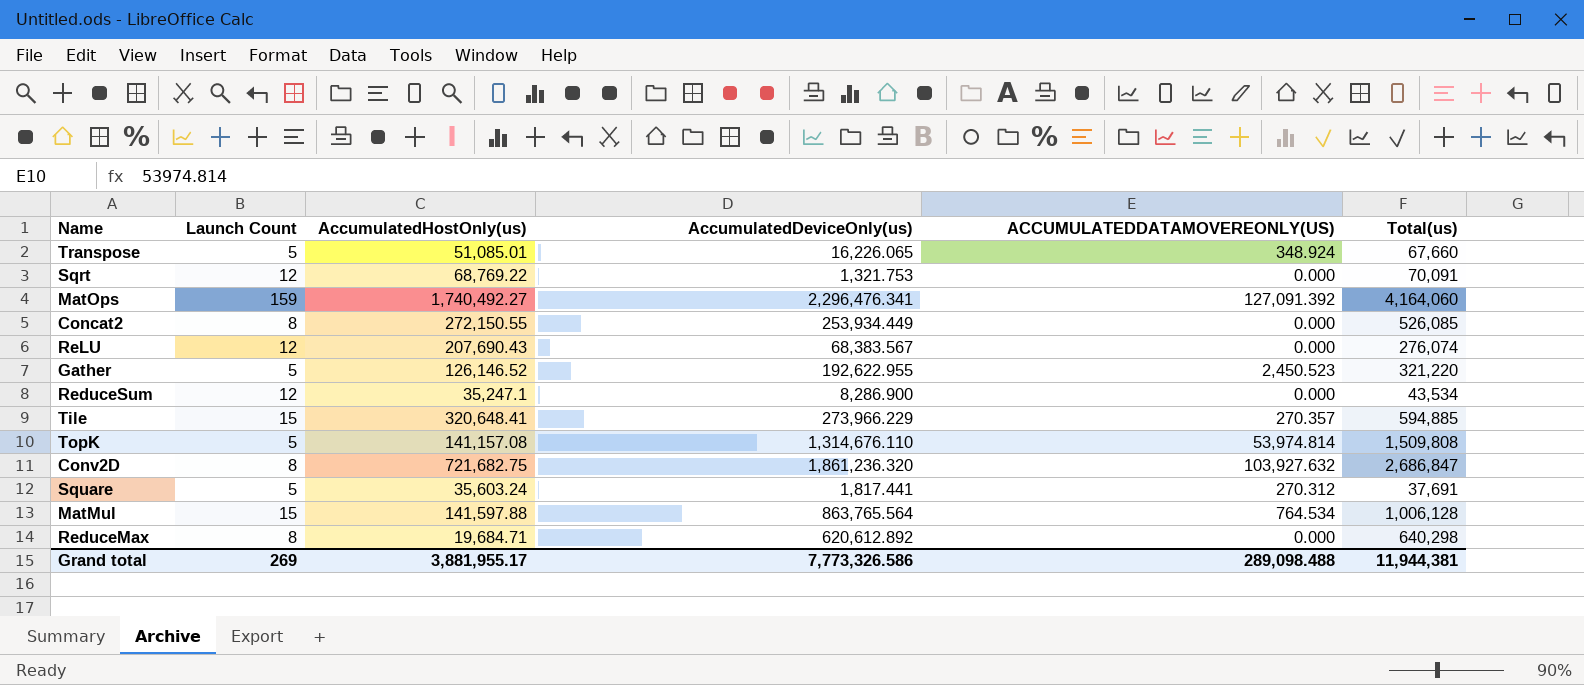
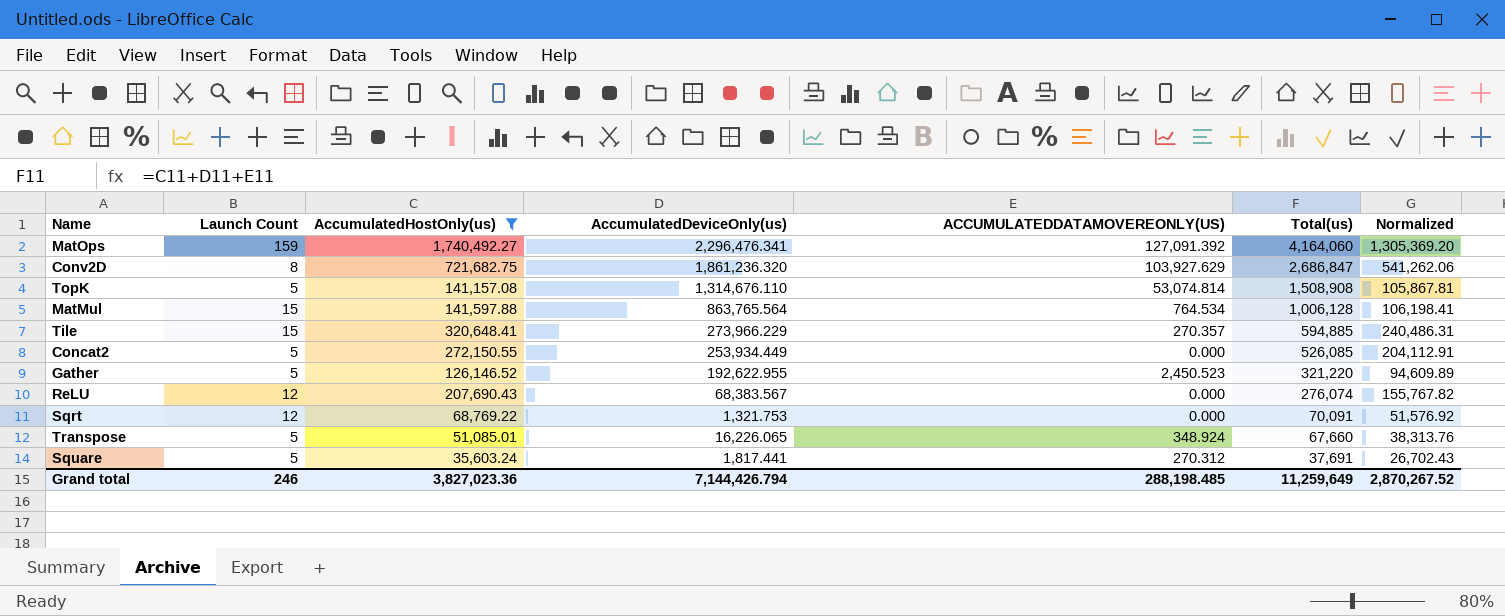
filter: none -> AccumulatedHostOnly(us) >= 35,603.24
row order: none -> Total(us) descending
column Normalized | formula: none -> [AccumulatedHostOnly(us)] * 0.75
Conv2D | ACCUMULATEDDATAMOVEREONLY(US): 103,927.632 -> 103,927.629
TopK | ACCUMULATEDDATAMOVEREONLY(US): 53,974.814 -> 53,074.814
TopK | Total(us): 1,509,808 -> 1,508,908
Concat2 | Launch Count: 8 -> 5
Grand total | Launch Count: 269 -> 246
Grand total | AccumulatedHostOnly(us): 3,881,955.17 -> 3,827,023.36
Grand total | AccumulatedDeviceOnly(us): 7,773,326.586 -> 7,144,426.794
Grand total | ACCUMULATEDDATAMOVEREONLY(US): 289,098.488 -> 288,198.485
Grand total | Total(us): 11,944,381 -> 11,259,649

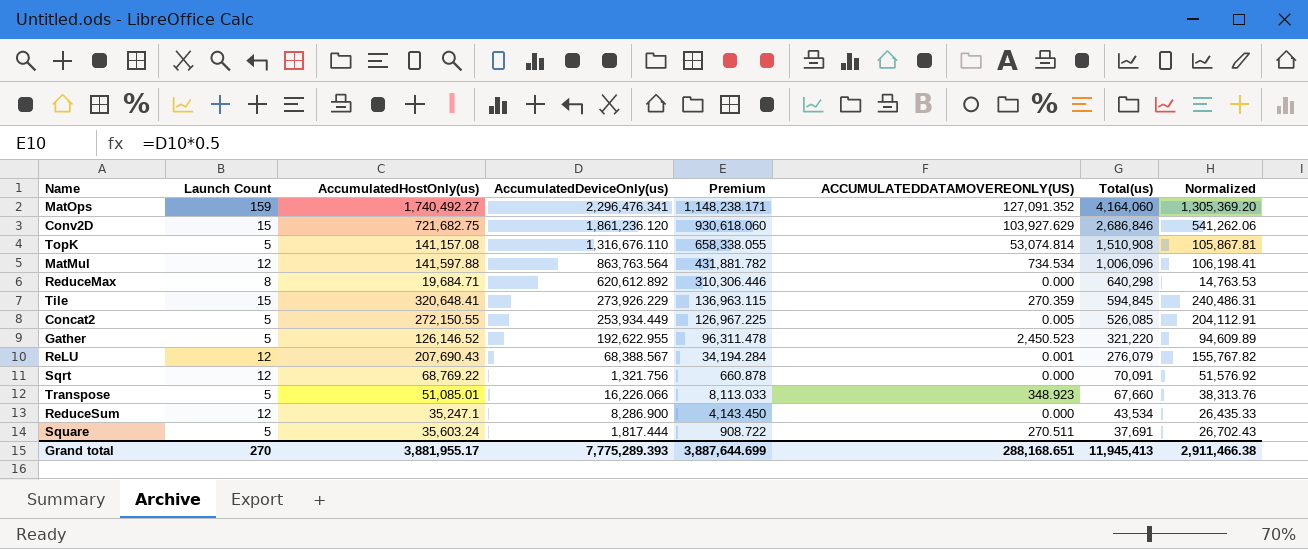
filter: AccumulatedHostOnly(us) >= 35,603.24 -> none
column Premium | formula: none -> [AccumulatedDeviceOnly(us)] * 0.5
MatOps | ACCUMULATEDDATAMOVEREONLY(US): 127,091.392 -> 127,091.352
Conv2D | Launch Count: 8 -> 15
Conv2D | AccumulatedDeviceOnly(us): 1,861,236.320 -> 1,861,236.120
Conv2D | Total(us): 2,686,847 -> 2,686,846
TopK | AccumulatedDeviceOnly(us): 1,314,676.110 -> 1,316,676.110
TopK | Total(us): 1,508,908 -> 1,510,908
MatMul | Launch Count: 15 -> 12
MatMul | AccumulatedDeviceOnly(us): 863,765.564 -> 863,763.564
MatMul | ACCUMULATEDDATAMOVEREONLY(US): 764.534 -> 734.534
MatMul | Total(us): 1,006,128 -> 1,006,096
Tile | AccumulatedDeviceOnly(us): 273,966.229 -> 273,926.229
Tile | ACCUMULATEDDATAMOVEREONLY(US): 270.357 -> 270.359
Tile | Total(us): 594,885 -> 594,845
Concat2 | ACCUMULATEDDATAMOVEREONLY(US): 0.000 -> 0.005
ReLU | AccumulatedDeviceOnly(us): 68,383.567 -> 68,388.567
ReLU | ACCUMULATEDDATAMOVEREONLY(US): 0.000 -> 0.001
ReLU | Total(us): 276,074 -> 276,079
Sqrt | AccumulatedDeviceOnly(us): 1,321.753 -> 1,321.756
Transpose | AccumulatedDeviceOnly(us): 16,226.065 -> 16,226.066
Transpose | ACCUMULATEDDATAMOVEREONLY(US): 348.924 -> 348.923
Square | AccumulatedDeviceOnly(us): 1,817.441 -> 1,817.444
Square | ACCUMULATEDDATAMOVEREONLY(US): 270.312 -> 270.511
Grand total | Launch Count: 246 -> 270
Grand total | AccumulatedHostOnly(us): 3,827,023.36 -> 3,881,955.17
Grand total | AccumulatedDeviceOnly(us): 7,144,426.794 -> 7,775,289.393
Grand total | ACCUMULATEDDATAMOVEREONLY(US): 288,198.485 -> 288,168.651
Grand total | Total(us): 11,259,649 -> 11,945,413
Grand total | Normalized: 2,870,267.52 -> 2,911,466.38

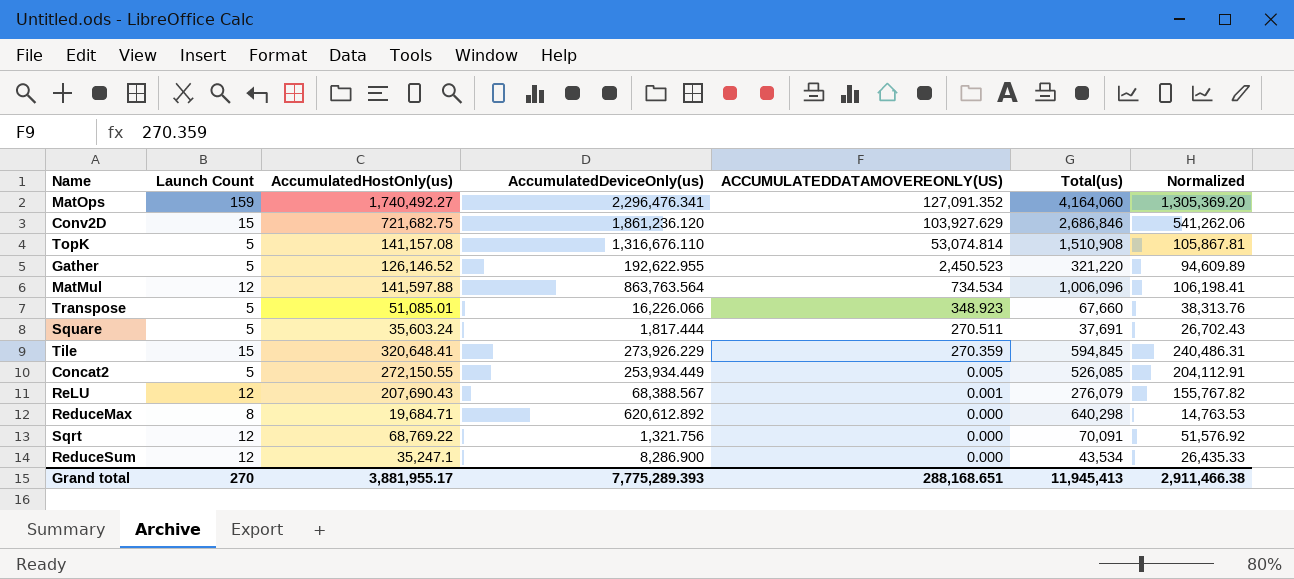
row order: Total(us) descending -> ACCUMULATEDDATAMOVEREONLY(US) descending
column Premium | formula: [AccumulatedDeviceOnly(us)] * 0.5 -> none

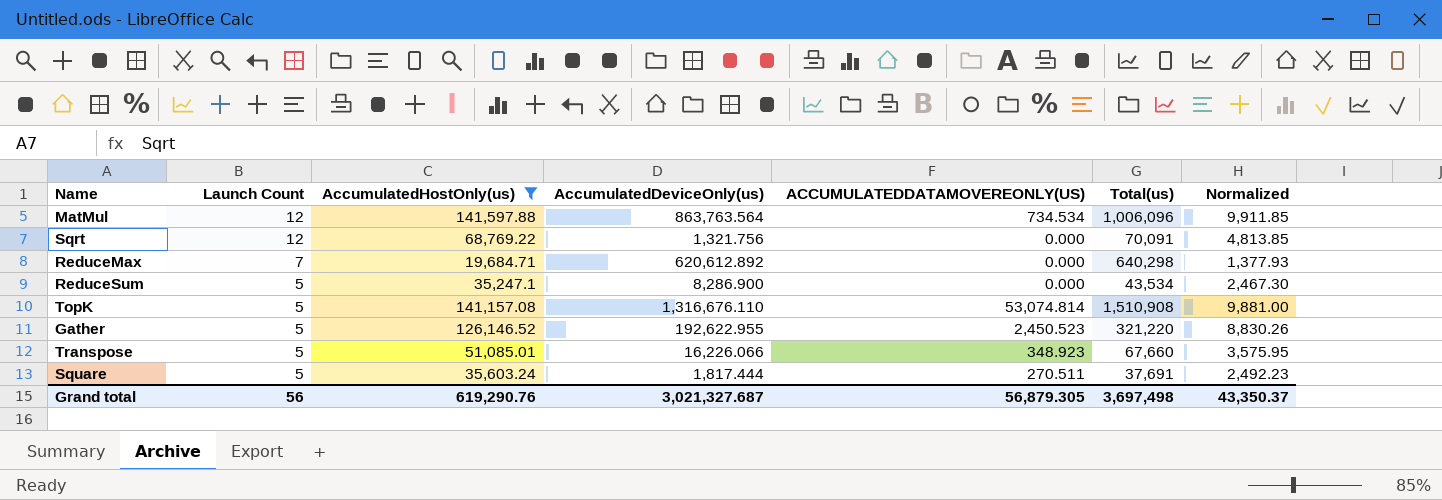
filter: none -> AccumulatedHostOnly(us) <= 141,597.88
row order: ACCUMULATEDDATAMOVEREONLY(US) descending -> Launch Count descending
column Normalized | formula: [AccumulatedHostOnly(us)] * 0.75 -> [AccumulatedHostOnly(us)] * 0.07
ReduceMax | Launch Count: 8 -> 7
ReduceSum | Launch Count: 12 -> 5
Grand total | Launch Count: 270 -> 56
Grand total | AccumulatedHostOnly(us): 3,881,955.17 -> 619,290.76
Grand total | AccumulatedDeviceOnly(us): 7,775,289.393 -> 3,021,327.687
Grand total | ACCUMULATEDDATAMOVEREONLY(US): 288,168.651 -> 56,879.305
Grand total | Total(us): 11,945,413 -> 3,697,498
Grand total | Normalized: 2,911,466.38 -> 43,350.37

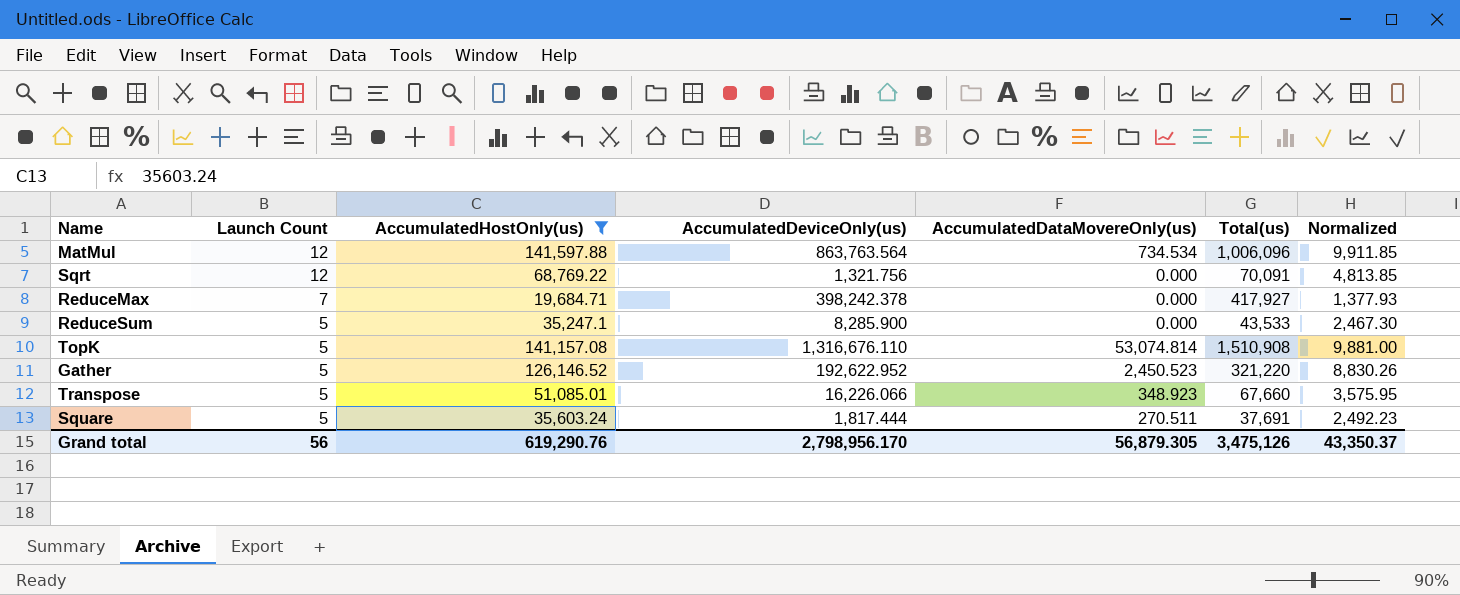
column name: ACCUMULATEDDATAMOVEREONLY(US) -> AccumulatedDataMovereOnly(us)
ReduceMax | AccumulatedDeviceOnly(us): 620,612.892 -> 398,242.378
ReduceMax | Total(us): 640,298 -> 417,927
ReduceSum | AccumulatedDeviceOnly(us): 8,286.900 -> 8,285.900
ReduceSum | Total(us): 43,534 -> 43,533
Gather | AccumulatedDeviceOnly(us): 192,622.955 -> 192,622.952
Grand total | AccumulatedDeviceOnly(us): 3,021,327.687 -> 2,798,956.170
Grand total | Total(us): 3,697,498 -> 3,475,126

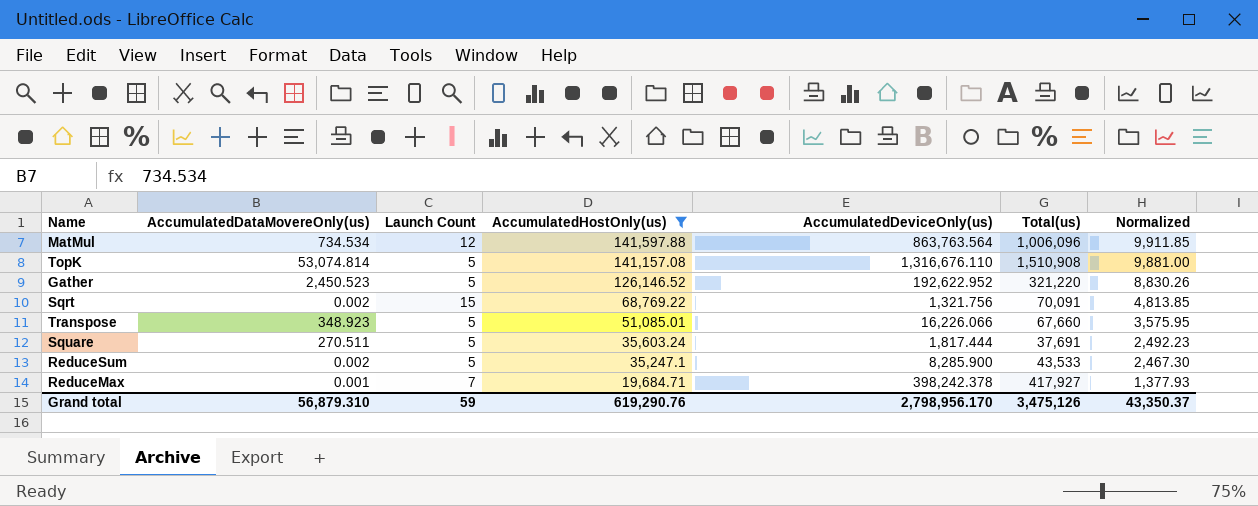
row order: Launch Count descending -> AccumulatedHostOnly(us) descending
column AccumulatedDataMovereOnly(us) | position: 5 -> 2
Sqrt | AccumulatedDataMovereOnly(us): 0.000 -> 0.002
Sqrt | Launch Count: 12 -> 15
ReduceSum | AccumulatedDataMovereOnly(us): 0.000 -> 0.002
ReduceMax | AccumulatedDataMovereOnly(us): 0.000 -> 0.001
Grand total | AccumulatedDataMovereOnly(us): 56,879.305 -> 56,879.310
Grand total | Launch Count: 56 -> 59

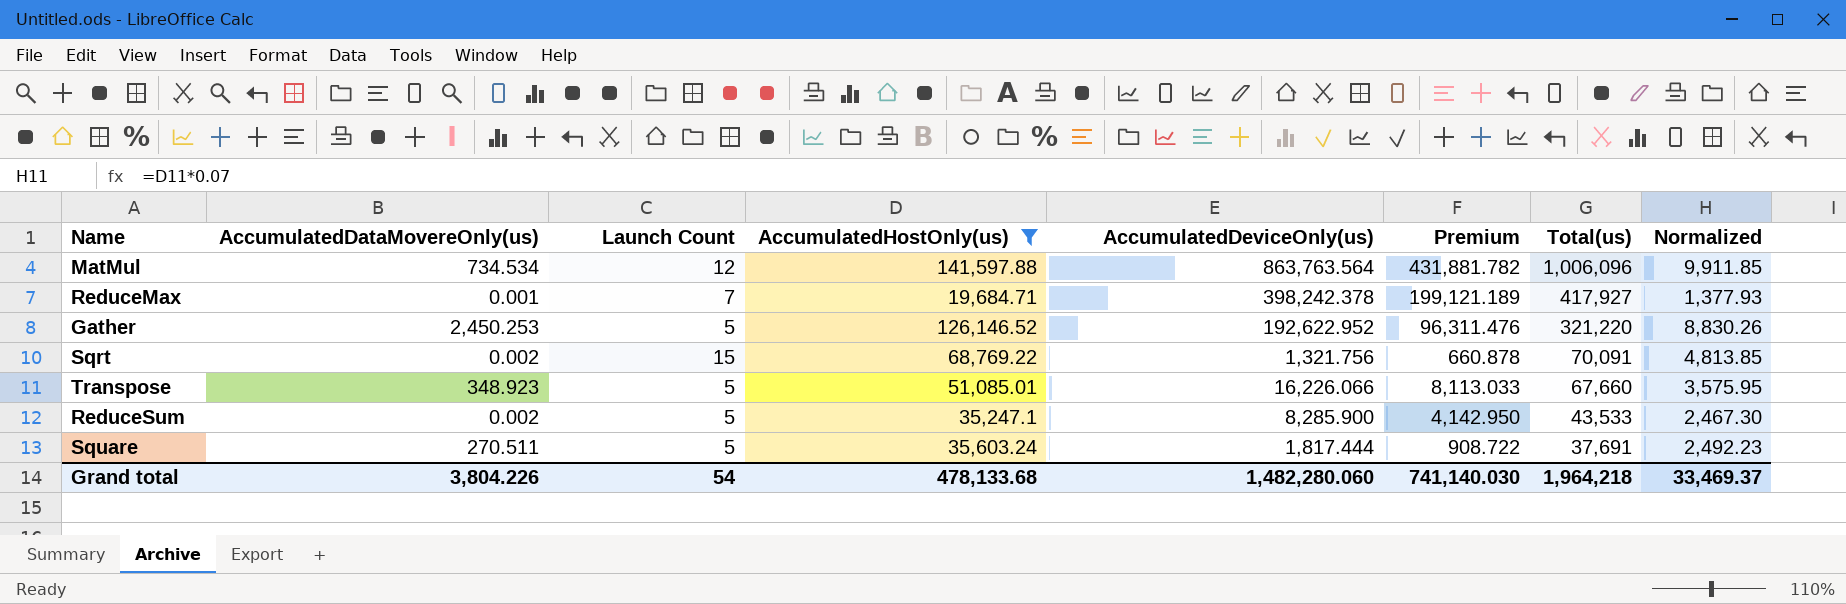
row order: AccumulatedHostOnly(us) descending -> Total(us) descending
column Premium | formula: none -> [AccumulatedDeviceOnly(us)] * 0.5
row TopK: 53,074.814 | 5 | 141,157.08 | 1,316,676.110 | 1,510,908 | 9,881.00 -> none
Gather | AccumulatedDataMovereOnly(us): 2,450.523 -> 2,450.253
Grand total | AccumulatedDataMovereOnly(us): 56,879.310 -> 3,804.226
Grand total | Launch Count: 59 -> 54
Grand total | AccumulatedHostOnly(us): 619,290.76 -> 478,133.68
Grand total | AccumulatedDeviceOnly(us): 2,798,956.170 -> 1,482,280.060
Grand total | Total(us): 3,475,126 -> 1,964,218
Grand total | Normalized: 43,350.37 -> 33,469.37

